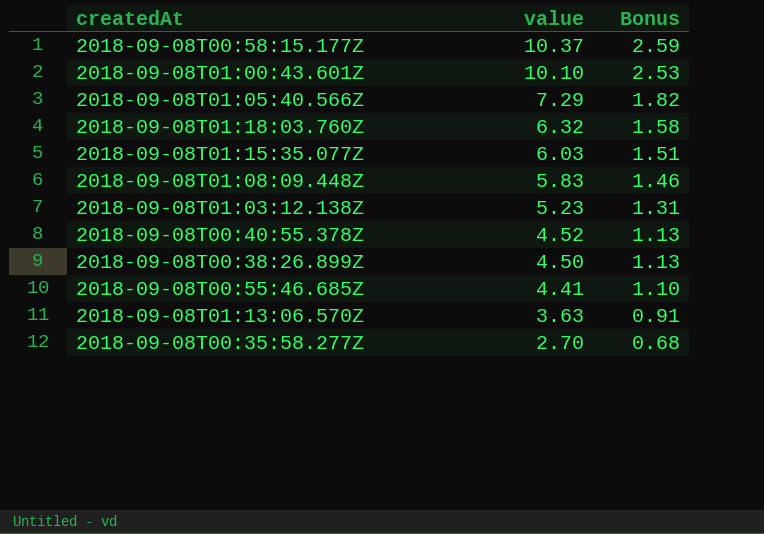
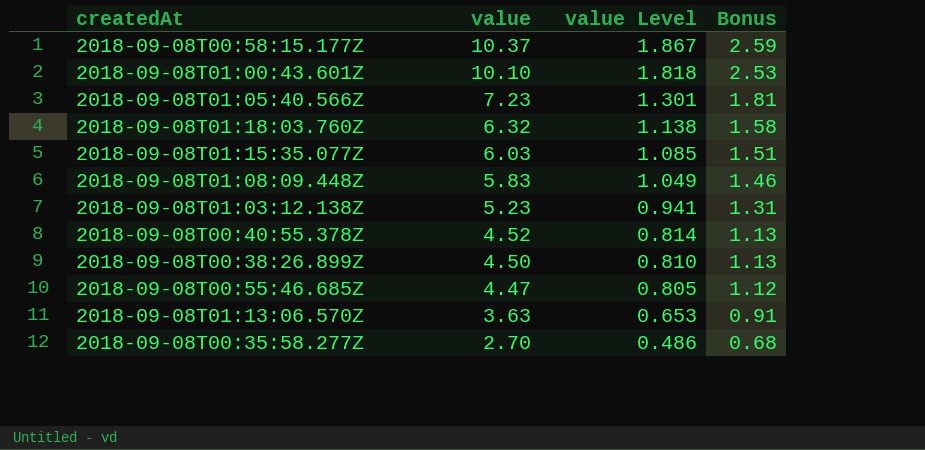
column value Level | formula: none -> [value] * 0.18
2018-09-08T01:05:40.566Z | value: 7.29 -> 7.23
2018-09-08T01:05:40.566Z | Bonus: 1.82 -> 1.81
2018-09-08T00:55:46.685Z | value: 4.41 -> 4.47
2018-09-08T00:55:46.685Z | Bonus: 1.10 -> 1.12

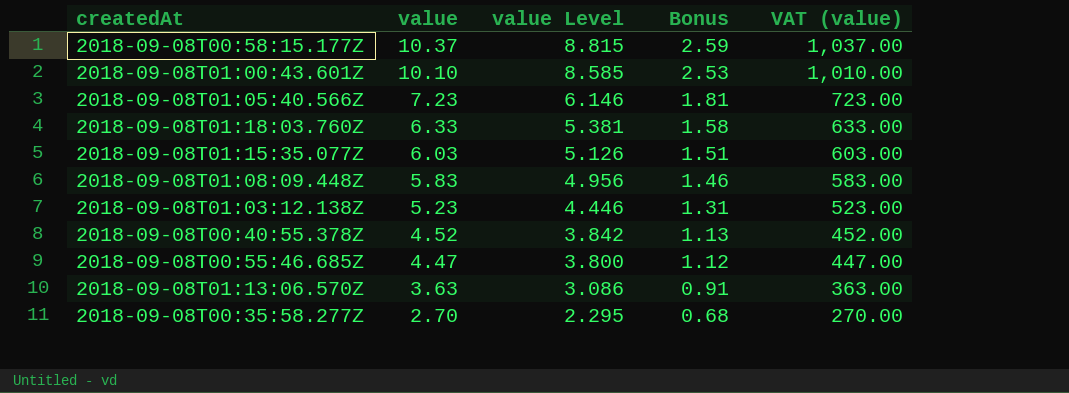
column value Level | formula: [value] * 0.18 -> [value] * 0.85
column VAT (value) | formula: none -> [value] * 100
row 2018-09-08T00:38:26.899Z: 4.50 | 0.810 | 1.13 -> none
2018-09-08T01:18:03.760Z | value: 6.32 -> 6.33

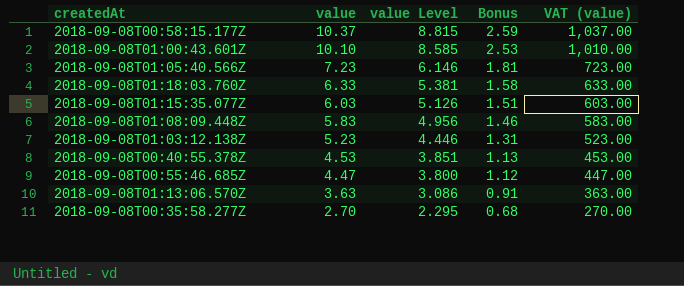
2018-09-08T00:40:55.378Z | value: 4.52 -> 4.53
2018-09-08T00:40:55.378Z | value Level: 3.842 -> 3.851
2018-09-08T00:40:55.378Z | VAT (value): 452.00 -> 453.00

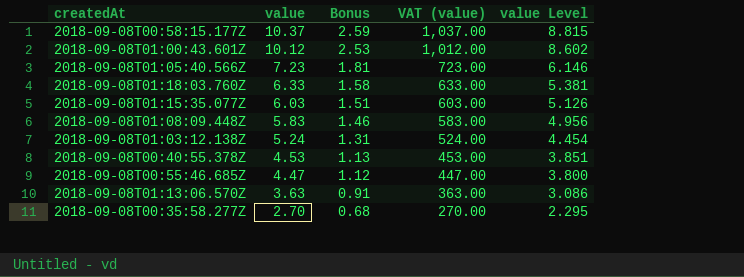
column value Level | position: 3 -> 5
2018-09-08T01:00:43.601Z | value: 10.10 -> 10.12
2018-09-08T01:00:43.601Z | VAT (value): 1,010.00 -> 1,012.00
2018-09-08T01:00:43.601Z | value Level: 8.585 -> 8.602
2018-09-08T01:03:12.138Z | value: 5.23 -> 5.24
2018-09-08T01:03:12.138Z | VAT (value): 523.00 -> 524.00
2018-09-08T01:03:12.138Z | value Level: 4.446 -> 4.454

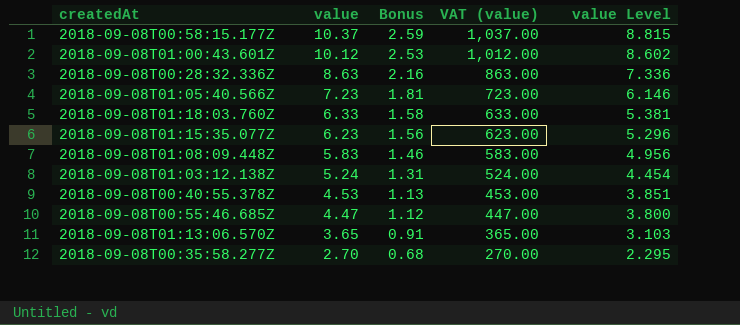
row 2018-09-08T00:28:32.336Z: none -> 8.63 | 2.16 | 863.00 | 7.336
2018-09-08T01:15:35.077Z | value: 6.03 -> 6.23
2018-09-08T01:15:35.077Z | Bonus: 1.51 -> 1.56
2018-09-08T01:15:35.077Z | VAT (value): 603.00 -> 623.00
2018-09-08T01:15:35.077Z | value Level: 5.126 -> 5.296
2018-09-08T01:13:06.570Z | value: 3.63 -> 3.65
2018-09-08T01:13:06.570Z | VAT (value): 363.00 -> 365.00
2018-09-08T01:13:06.570Z | value Level: 3.086 -> 3.103

